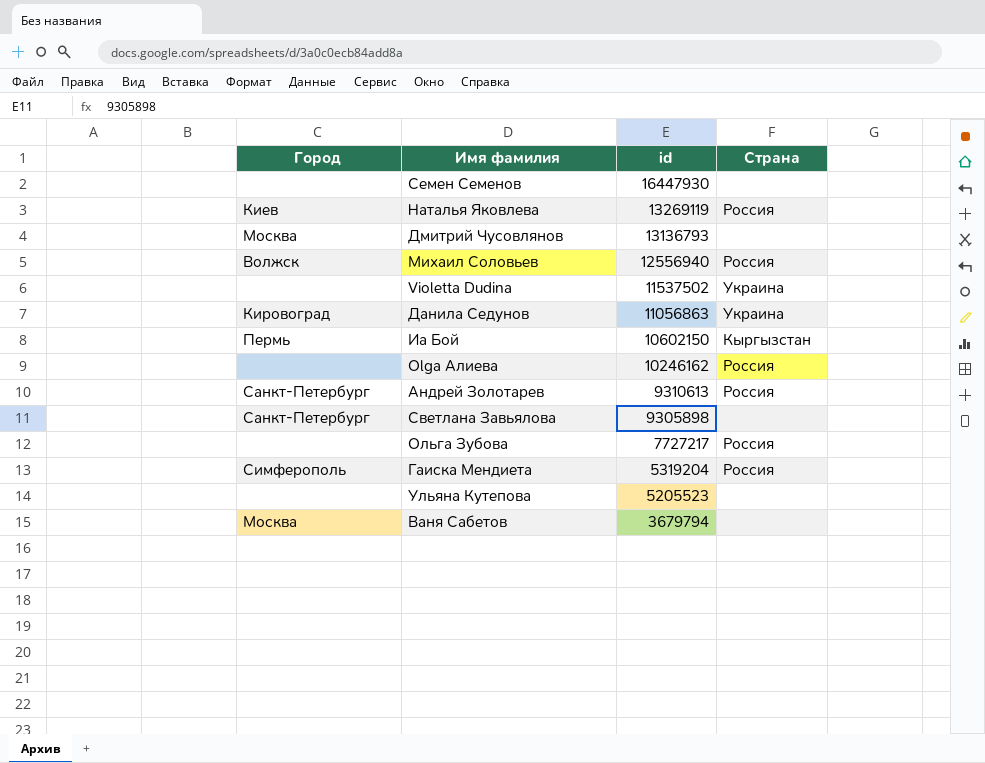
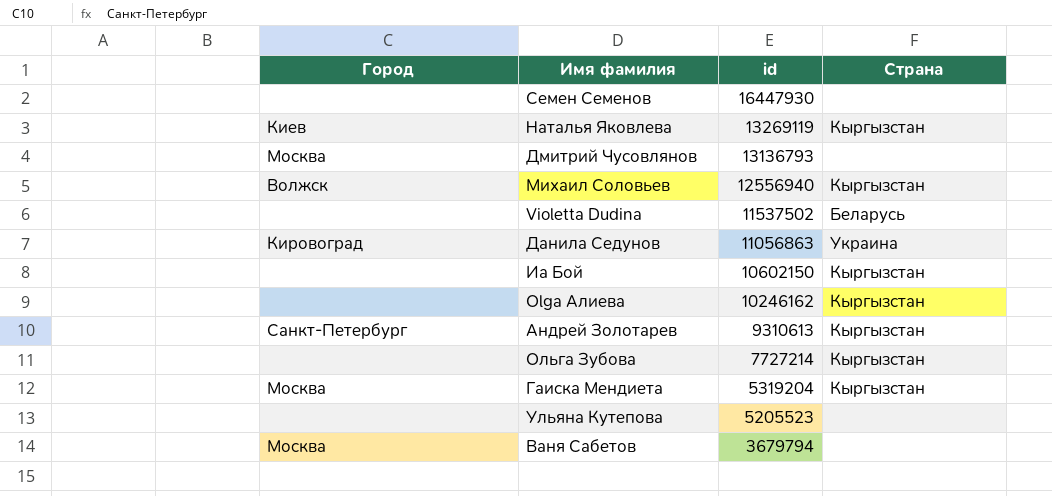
row Светлана Завьялова: Санкт-Петербург | 9305898 | none -> none
Наталья Яковлева | Страна: Россия -> Кыргызстан
Михаил Соловьев | Страна: Россия -> Кыргызстан
Violetta Dudina | Страна: Украина -> Беларусь
Иа Бой | Город: Пермь -> none
Olga Алиева | Страна: Россия -> Кыргызстан
Андрей Золотарев | Страна: Россия -> Кыргызстан
Ольга Зубова | id: 7727217 -> 7727214
Ольга Зубова | Страна: Россия -> Кыргызстан
Гаиска Мендиета | Город: Симферополь -> Москва
Гаиска Мендиета | Страна: Россия -> Кыргызстан

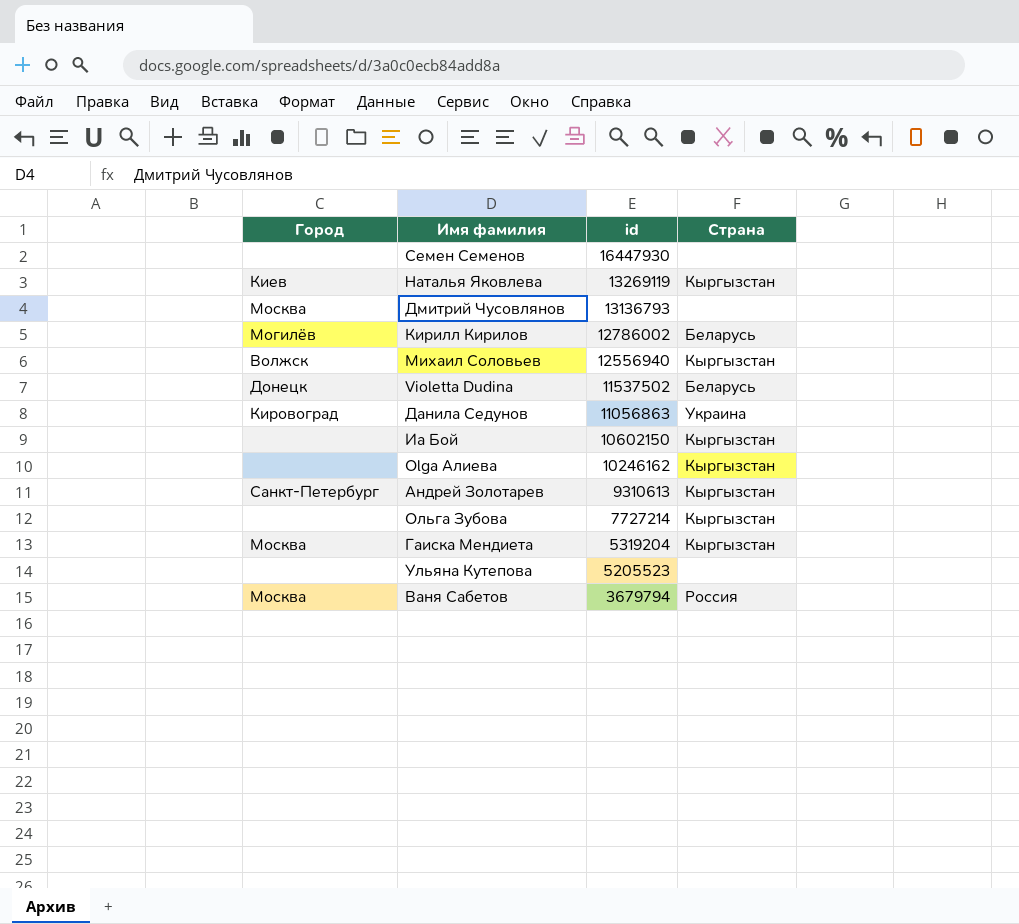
row Кирилл Кирилов: none -> Могилёв | 12786002 | Беларусь
Violetta Dudina | Город: none -> Донецк
Ваня Сабетов | Страна: none -> Россия

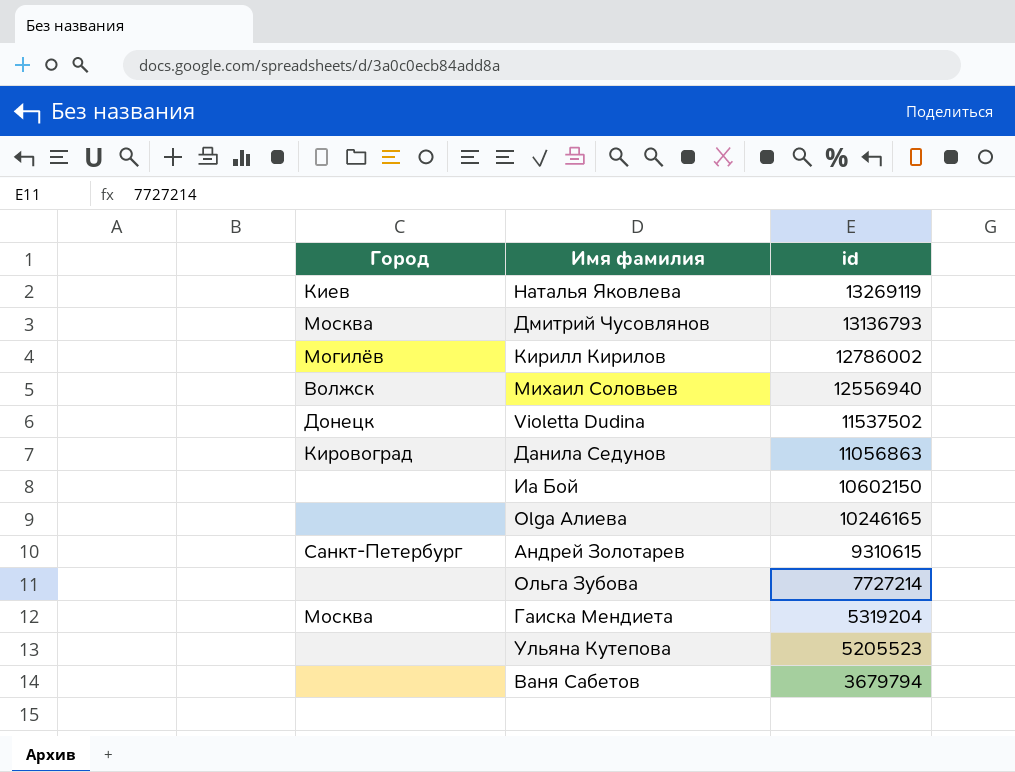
column Страна | position: 4 -> none
row Семен Семенов: none | 16447930 | none -> none
Olga Алиева | id: 10246162 -> 10246165
Андрей Золотарев | id: 9310613 -> 9310615
Ваня Сабетов | Город: Москва -> none

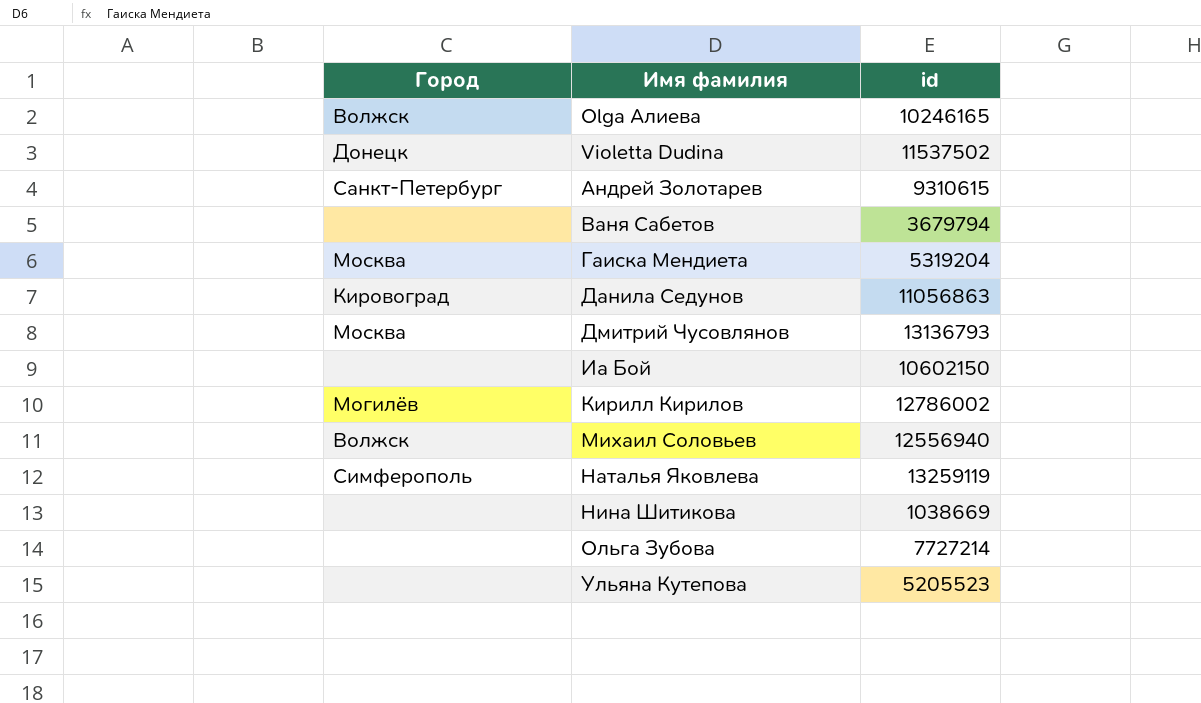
row order: id descending -> Имя фамилия ascending
Olga Алиева | Город: none -> Волжск
Наталья Яковлева | Город: Киев -> Симферополь
Наталья Яковлева | id: 13269119 -> 13259119
row Нина Шитикова: none -> none | 1038669

